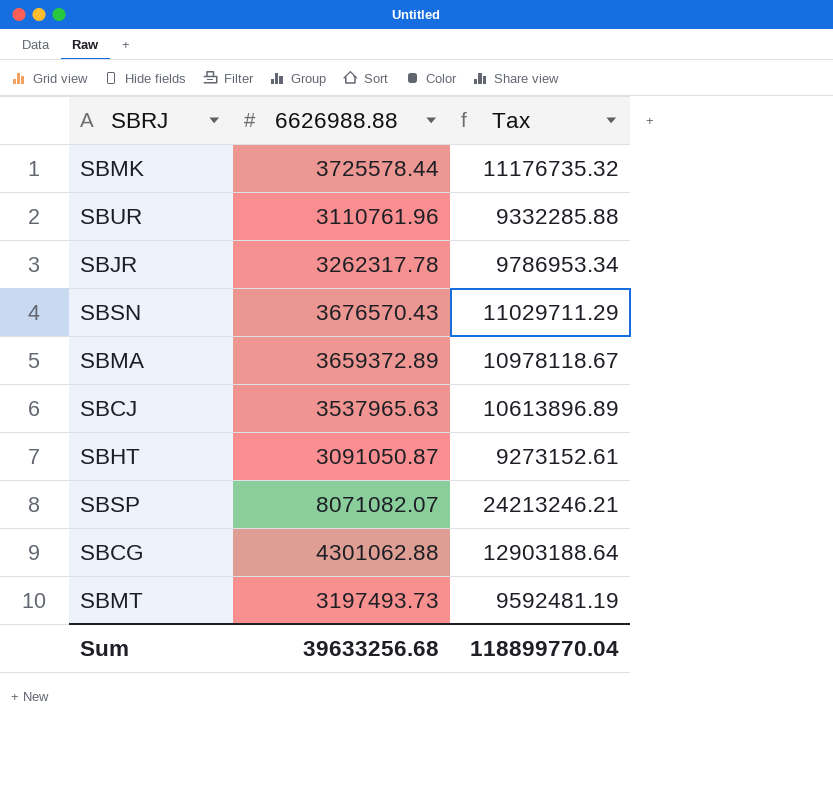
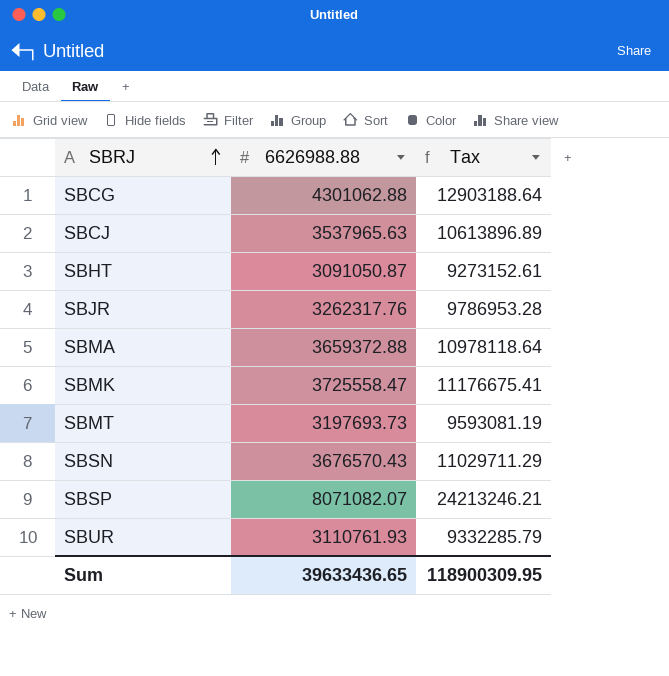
row order: none -> SBRJ ascending
SBJR | 6626988.88: 3262317.78 -> 3262317.76
SBJR | Tax: 9786953.34 -> 9786953.28
SBMA | 6626988.88: 3659372.89 -> 3659372.88
SBMA | Tax: 10978118.67 -> 10978118.64
SBMK | 6626988.88: 3725578.44 -> 3725558.47
SBMK | Tax: 11176735.32 -> 11176675.41
SBMT | 6626988.88: 3197493.73 -> 3197693.73
SBMT | Tax: 9592481.19 -> 9593081.19
SBUR | 6626988.88: 3110761.96 -> 3110761.93
SBUR | Tax: 9332285.88 -> 9332285.79
Sum | 6626988.88: 39633256.68 -> 39633436.65
Sum | Tax: 118899770.04 -> 118900309.95

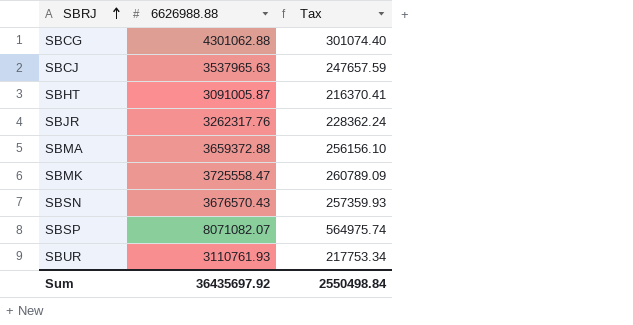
column Tax | formula: [6626988.88] * 3 -> [6626988.88] * 0.07
row SBMT: 3197693.73 | 9593081.19 -> none
SBHT | 6626988.88: 3091050.87 -> 3091005.87
Sum | 6626988.88: 39633436.65 -> 36435697.92
Sum | Tax: 118900309.95 -> 2550498.84

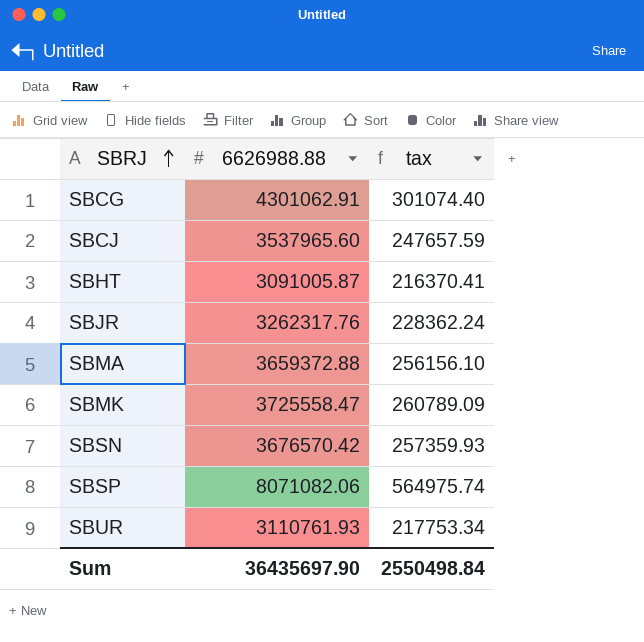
column name: Tax -> tax
SBCG | 6626988.88: 4301062.88 -> 4301062.91
SBCJ | 6626988.88: 3537965.63 -> 3537965.60
SBSN | 6626988.88: 3676570.43 -> 3676570.42
SBSP | 6626988.88: 8071082.07 -> 8071082.06
Sum | 6626988.88: 36435697.92 -> 36435697.90

